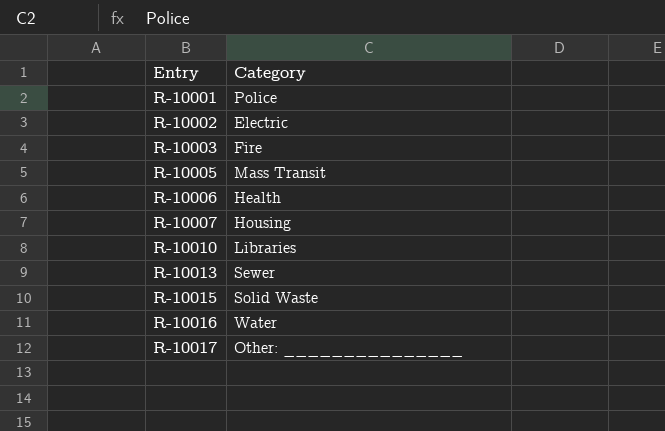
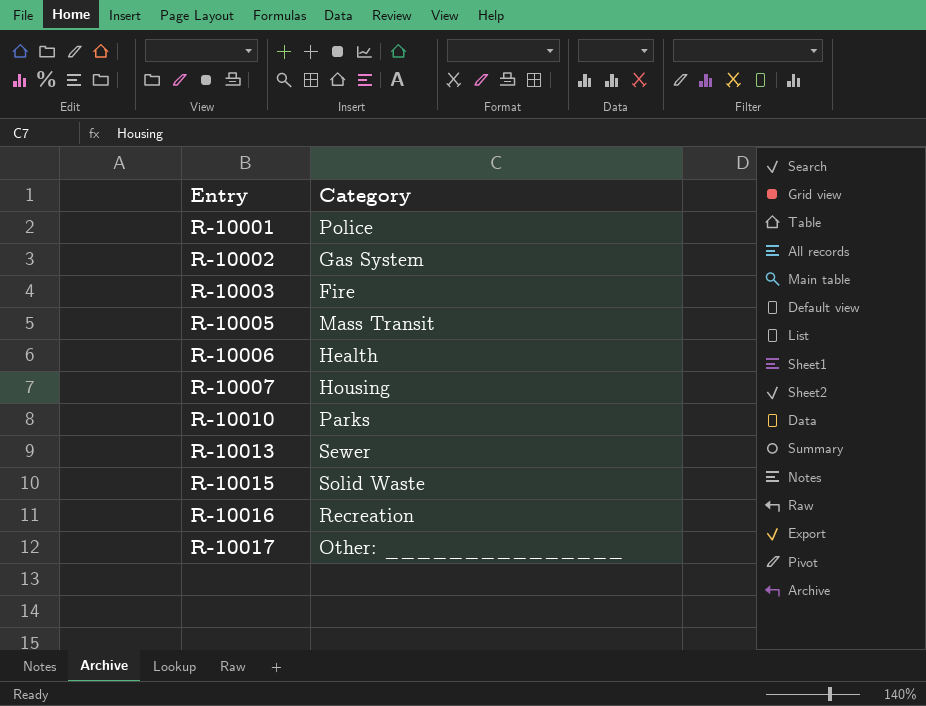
R-10002 | Category: Electric -> Gas System
R-10010 | Category: Libraries -> Parks
R-10016 | Category: Water -> Recreation

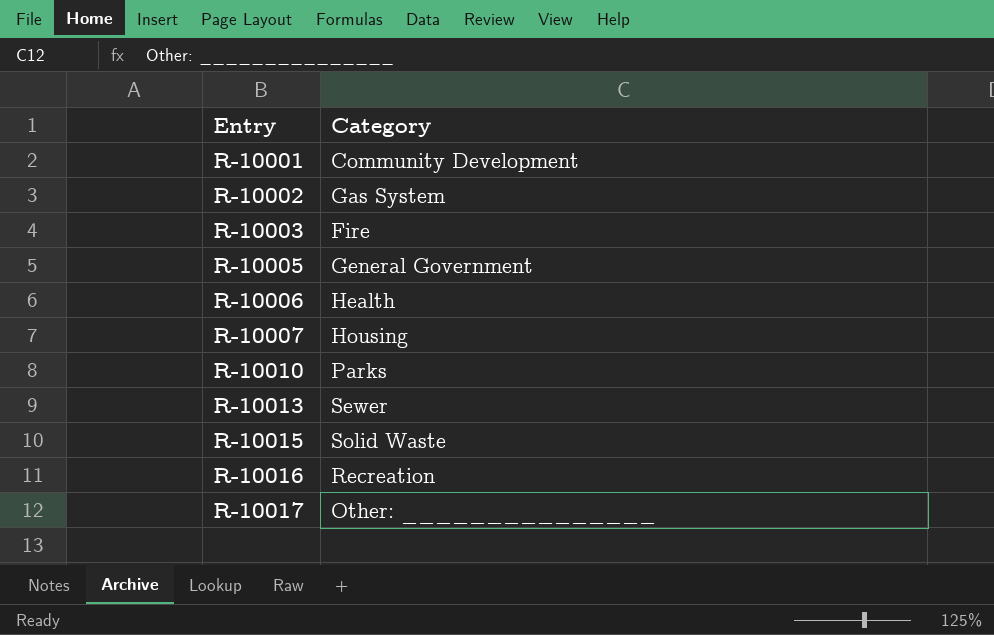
R-10001 | Category: Police -> Community Development
R-10005 | Category: Mass Transit -> General Government

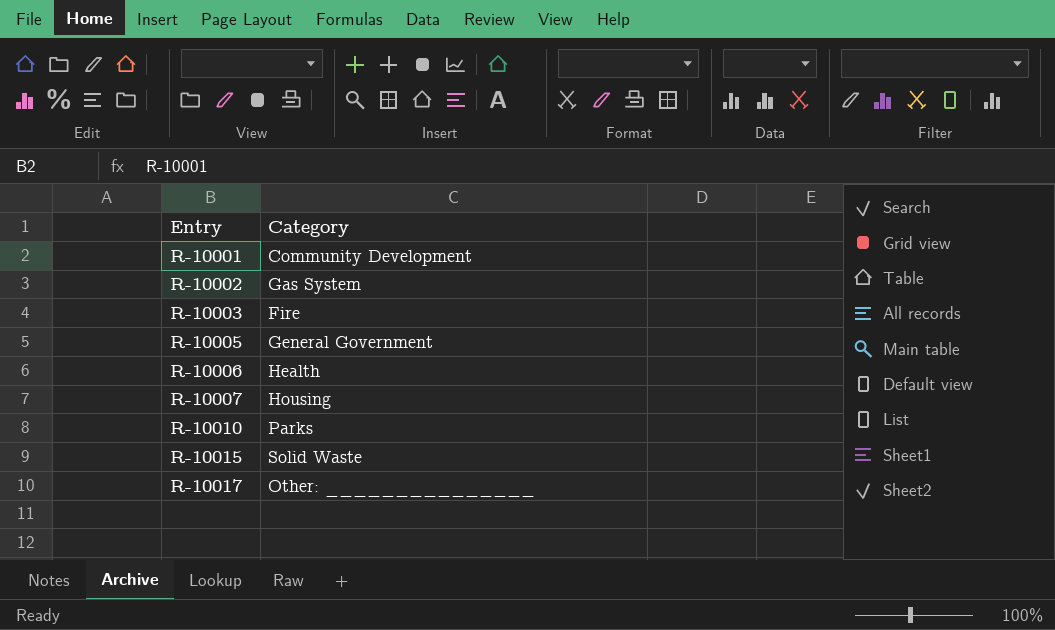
row R-10013: Sewer -> none
row R-10016: Recreation -> none

